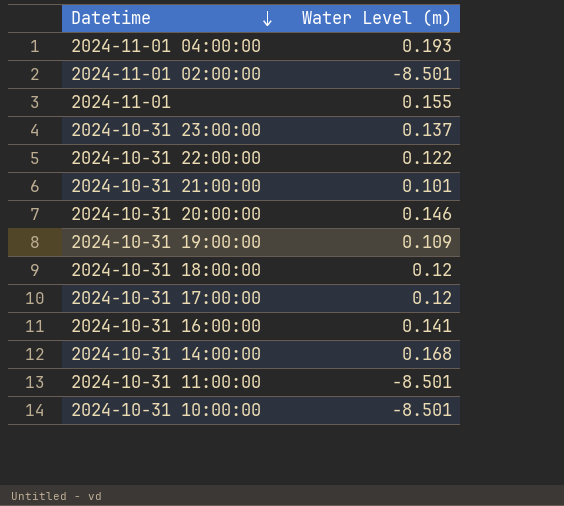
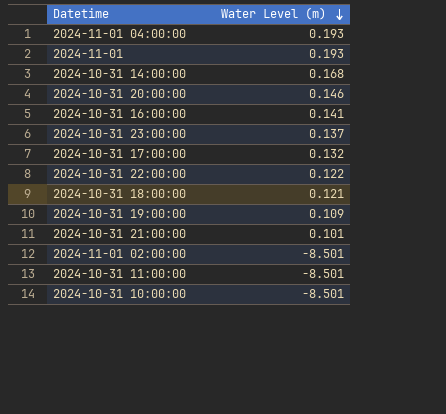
row order: Datetime descending -> Water Level (m) descending
2024-11-01 | Water Level (m): 0.155 -> 0.193
2024-10-31 17:00:00 | Water Level (m): 0.12 -> 0.132
2024-10-31 18:00:00 | Water Level (m): 0.12 -> 0.121

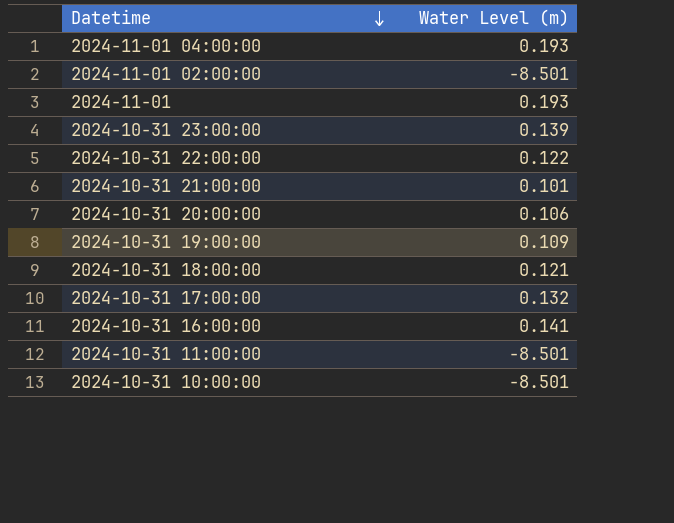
row order: Water Level (m) descending -> Datetime descending
row 2024-10-31 14:00:00: 0.168 -> none
2024-10-31 23:00:00 | Water Level (m): 0.137 -> 0.139
2024-10-31 20:00:00 | Water Level (m): 0.146 -> 0.106

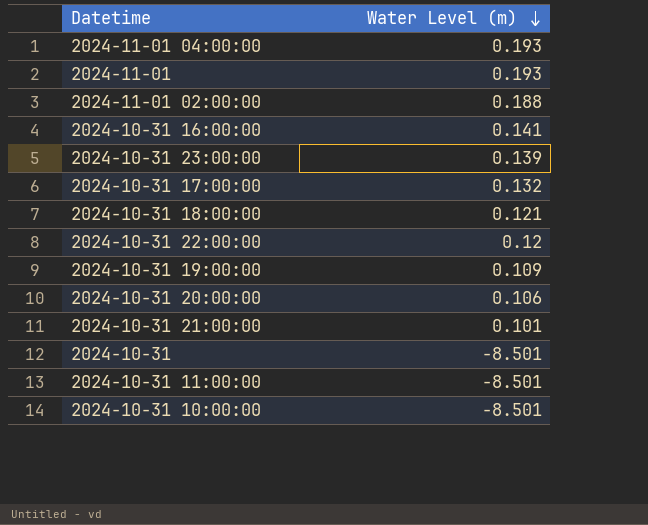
row order: Datetime descending -> Water Level (m) descending
2024-11-01 02:00:00 | Water Level (m): -8.501 -> 0.188
2024-10-31 22:00:00 | Water Level (m): 0.122 -> 0.12
row 2024-10-31: none -> -8.501

